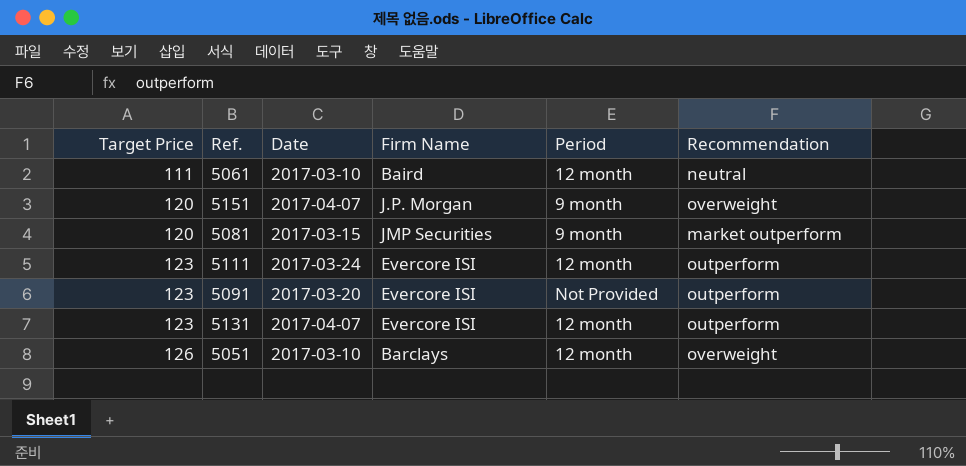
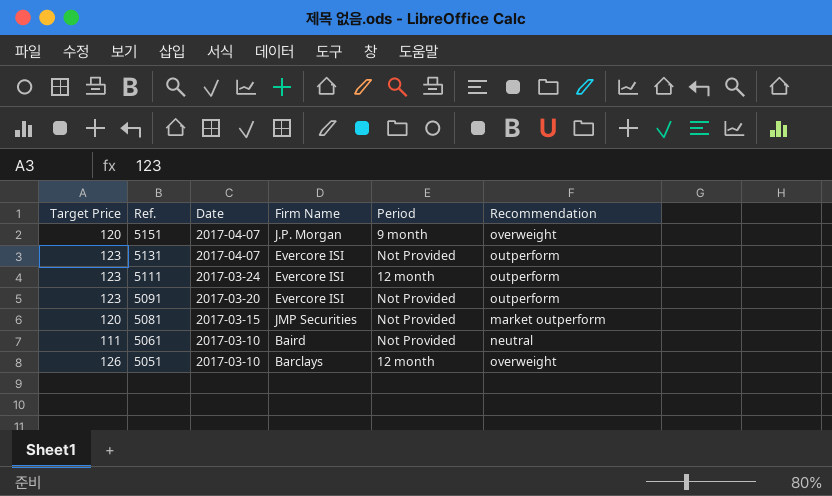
row order: Target Price ascending -> Ref. descending
5131 | Period: 12 month -> Not Provided
5081 | Period: 9 month -> Not Provided
5061 | Period: 12 month -> Not Provided

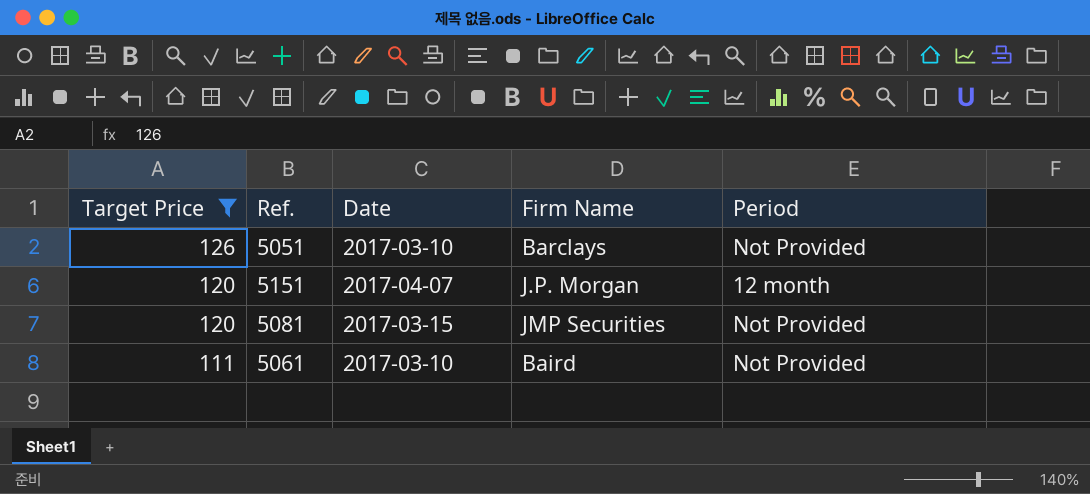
filter: none -> Target Price != 123
row order: Ref. descending -> Target Price descending
column Recommendation | position: 6 -> none
5051 | Period: 12 month -> Not Provided
5151 | Period: 9 month -> 12 month

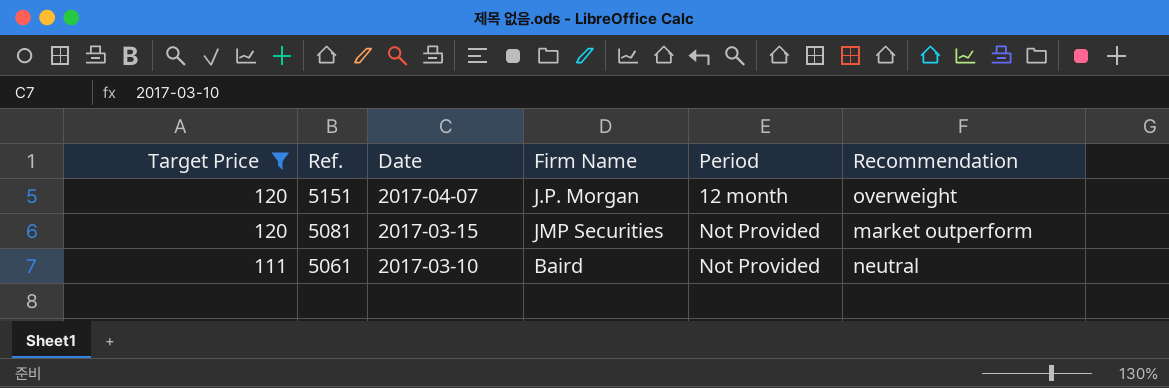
column Recommendation | position: none -> 6
row 5051: 126 | 2017-03-10 | Barclays | Not Provided -> none

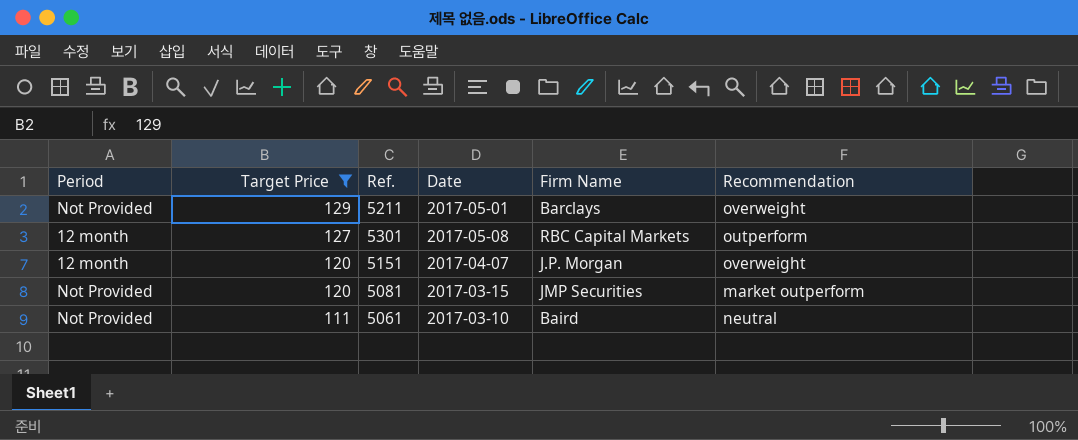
column Period | position: 5 -> 1
row 5211: none -> Not Provided | 129 | 2017-05-01 | Barclays | overweight
row 5301: none -> 12 month | 127 | 2017-05-08 | RBC Capital Markets | outperform

